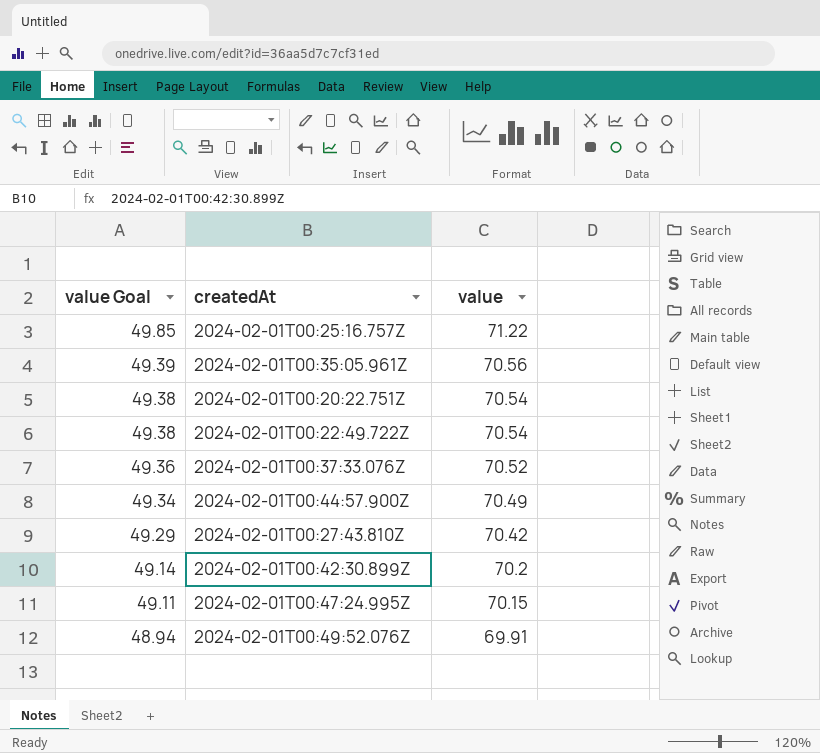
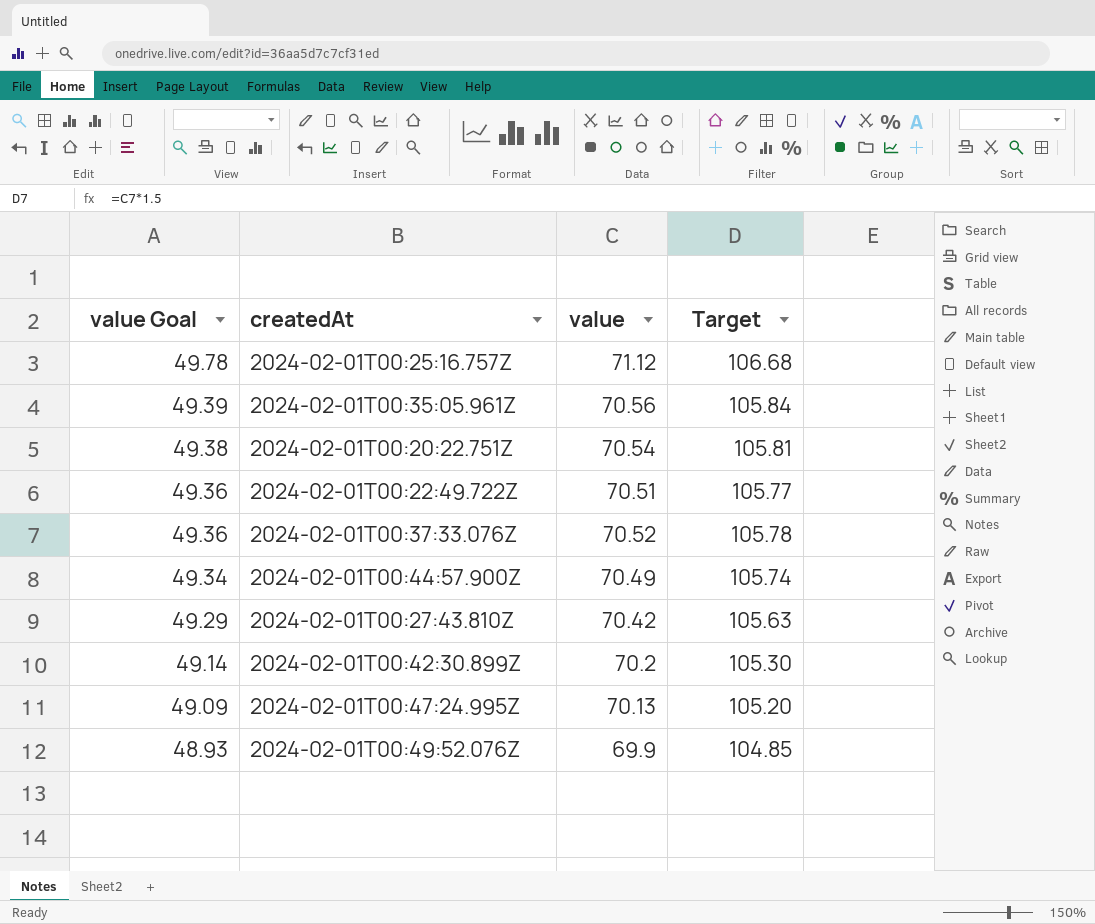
column Target | formula: none -> [value] * 1.5
2024-02-01T00:25:16.757Z | value Goal: 49.85 -> 49.78
2024-02-01T00:25:16.757Z | value: 71.22 -> 71.12
2024-02-01T00:22:49.722Z | value Goal: 49.38 -> 49.36
2024-02-01T00:22:49.722Z | value: 70.54 -> 70.51
2024-02-01T00:47:24.995Z | value Goal: 49.11 -> 49.09
2024-02-01T00:47:24.995Z | value: 70.15 -> 70.13
2024-02-01T00:49:52.076Z | value Goal: 48.94 -> 48.93
2024-02-01T00:49:52.076Z | value: 69.91 -> 69.9

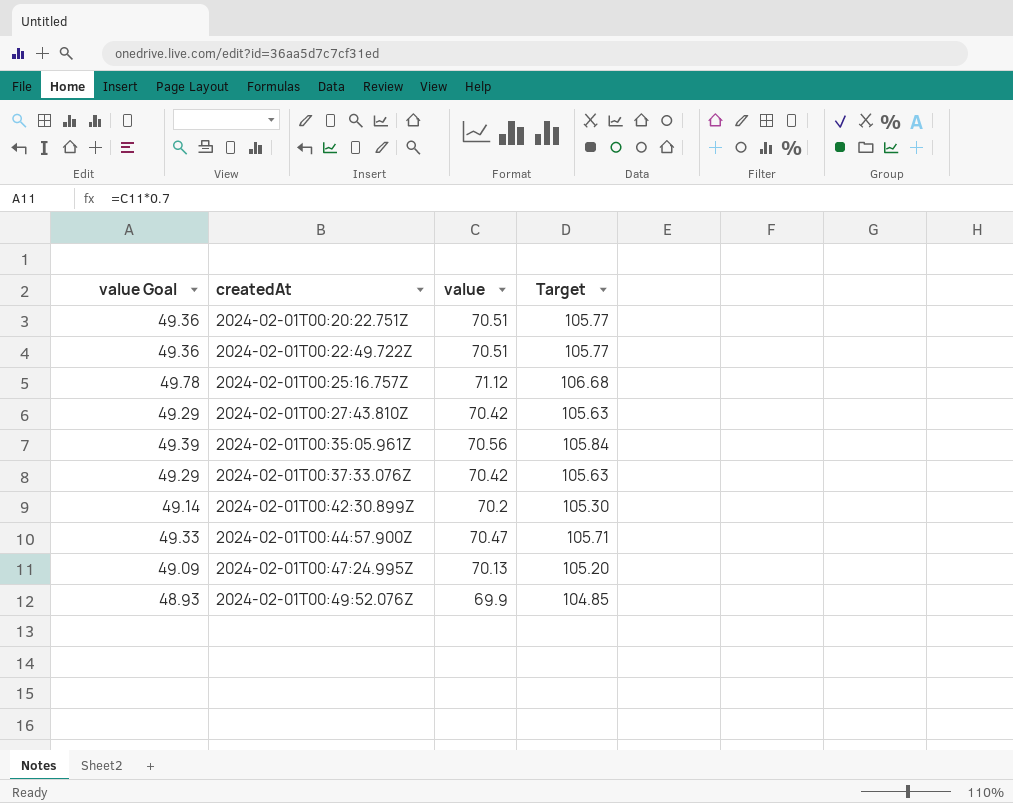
row order: value Goal descending -> createdAt ascending
2024-02-01T00:20:22.751Z | value Goal: 49.38 -> 49.36
2024-02-01T00:20:22.751Z | value: 70.54 -> 70.51
2024-02-01T00:20:22.751Z | Target: 105.81 -> 105.77
2024-02-01T00:37:33.076Z | value Goal: 49.36 -> 49.29
2024-02-01T00:37:33.076Z | value: 70.52 -> 70.42
2024-02-01T00:37:33.076Z | Target: 105.78 -> 105.63
2024-02-01T00:44:57.900Z | value Goal: 49.34 -> 49.33
2024-02-01T00:44:57.900Z | value: 70.49 -> 70.47
2024-02-01T00:44:57.900Z | Target: 105.74 -> 105.71

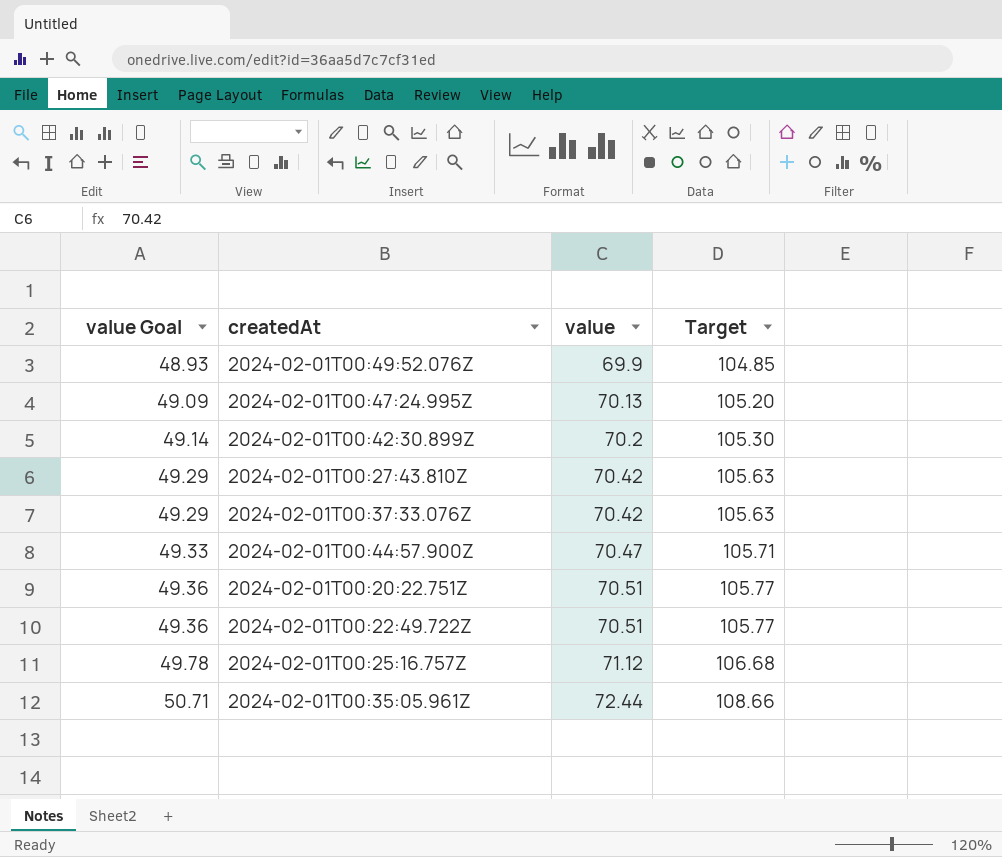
row order: createdAt ascending -> value Goal ascending
2024-02-01T00:35:05.961Z | value Goal: 49.39 -> 50.71
2024-02-01T00:35:05.961Z | value: 70.56 -> 72.44
2024-02-01T00:35:05.961Z | Target: 105.84 -> 108.66

